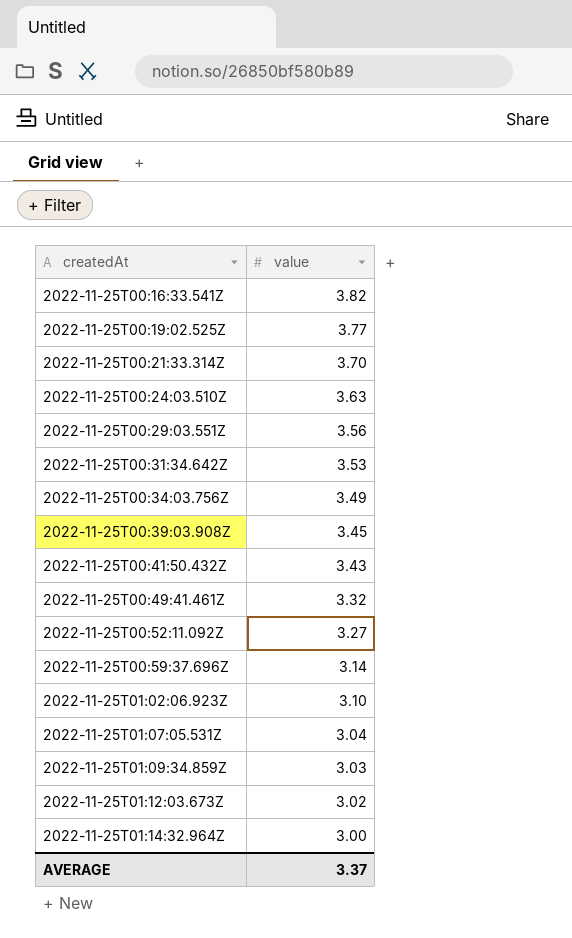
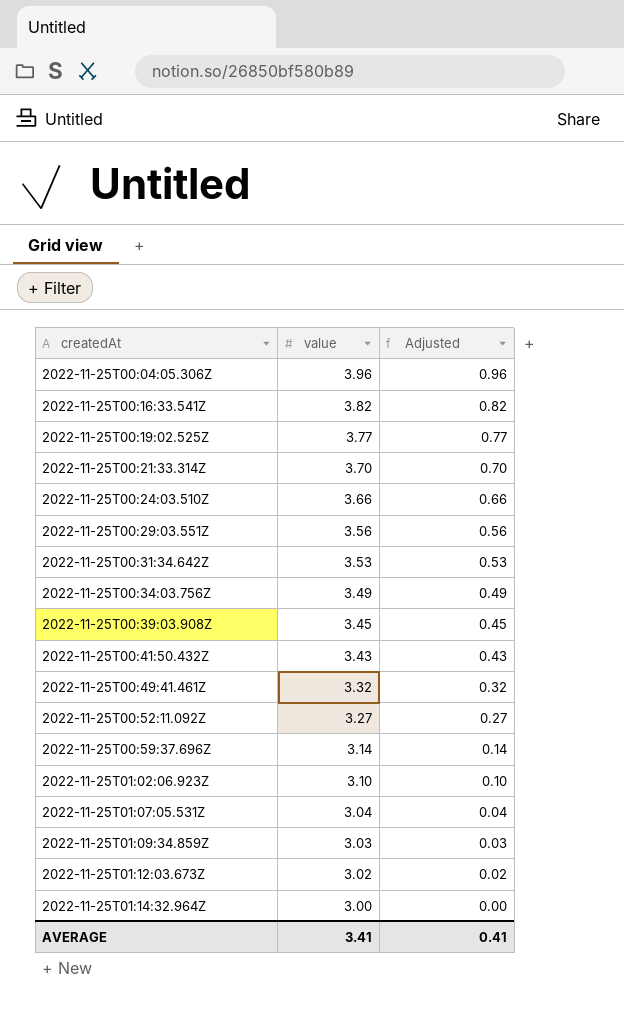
column Adjusted | formula: none -> [value] - 3
row 2022-11-25T00:04:05.306Z: none -> 3.96 | 0.96
2022-11-25T00:24:03.510Z | value: 3.63 -> 3.66
AVERAGE | value: 3.37 -> 3.41

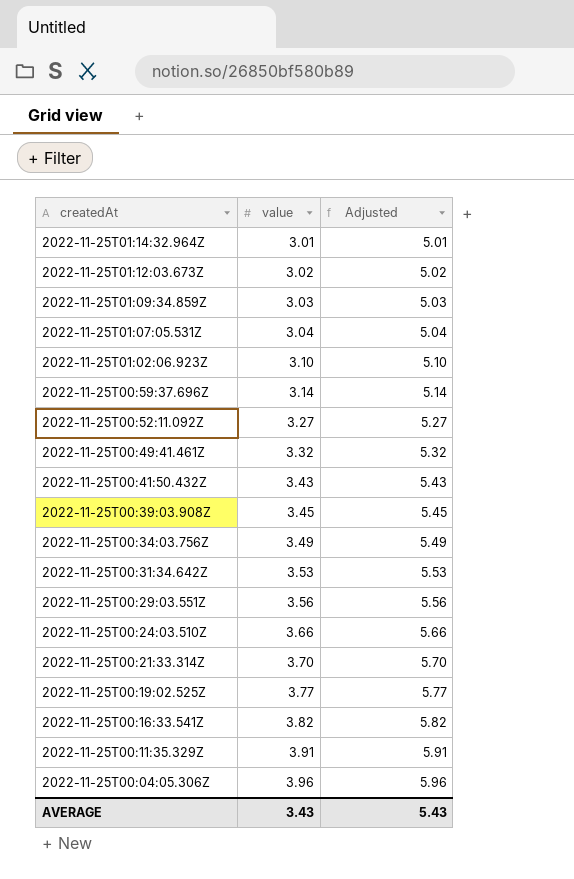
row order: createdAt ascending -> createdAt descending
column Adjusted | formula: [value] - 3 -> [value] + 2
2022-11-25T01:14:32.964Z | value: 3.00 -> 3.01
row 2022-11-25T00:11:35.329Z: none -> 3.91 | 5.91
AVERAGE | value: 3.41 -> 3.43
AVERAGE | Adjusted: 0.41 -> 5.43

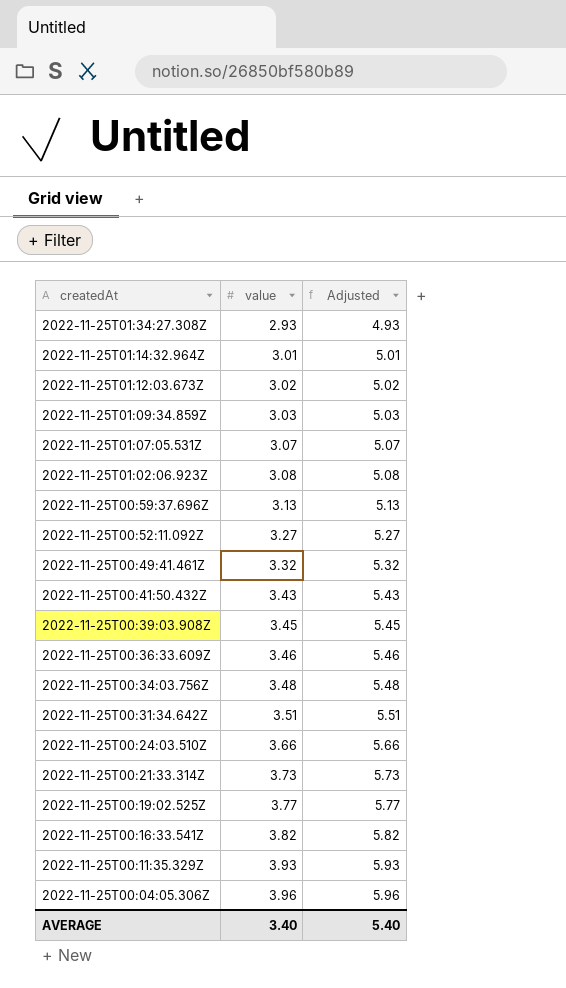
row 2022-11-25T00:29:03.551Z: 3.56 | 5.56 -> none
row 2022-11-25T01:34:27.308Z: none -> 2.93 | 4.93
2022-11-25T01:07:05.531Z | value: 3.04 -> 3.07
2022-11-25T01:07:05.531Z | Adjusted: 5.04 -> 5.07
2022-11-25T01:02:06.923Z | value: 3.10 -> 3.08
2022-11-25T01:02:06.923Z | Adjusted: 5.10 -> 5.08
2022-11-25T00:59:37.696Z | value: 3.14 -> 3.13
2022-11-25T00:59:37.696Z | Adjusted: 5.14 -> 5.13
row 2022-11-25T00:36:33.609Z: none -> 3.46 | 5.46
2022-11-25T00:34:03.756Z | value: 3.49 -> 3.48
2022-11-25T00:34:03.756Z | Adjusted: 5.49 -> 5.48
2022-11-25T00:31:34.642Z | value: 3.53 -> 3.51
2022-11-25T00:31:34.642Z | Adjusted: 5.53 -> 5.51
2022-11-25T00:21:33.314Z | value: 3.70 -> 3.73
2022-11-25T00:21:33.314Z | Adjusted: 5.70 -> 5.73
2022-11-25T00:11:35.329Z | value: 3.91 -> 3.93
2022-11-25T00:11:35.329Z | Adjusted: 5.91 -> 5.93
AVERAGE | value: 3.43 -> 3.40
AVERAGE | Adjusted: 5.43 -> 5.40

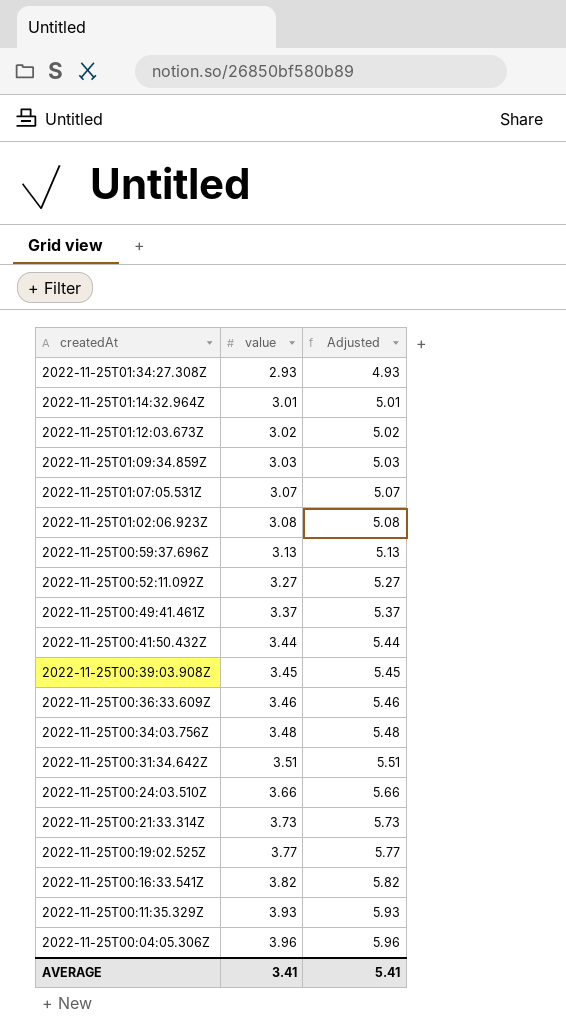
2022-11-25T00:49:41.461Z | value: 3.32 -> 3.37
2022-11-25T00:49:41.461Z | Adjusted: 5.32 -> 5.37
2022-11-25T00:41:50.432Z | value: 3.43 -> 3.44
2022-11-25T00:41:50.432Z | Adjusted: 5.43 -> 5.44
AVERAGE | value: 3.40 -> 3.41
AVERAGE | Adjusted: 5.40 -> 5.41

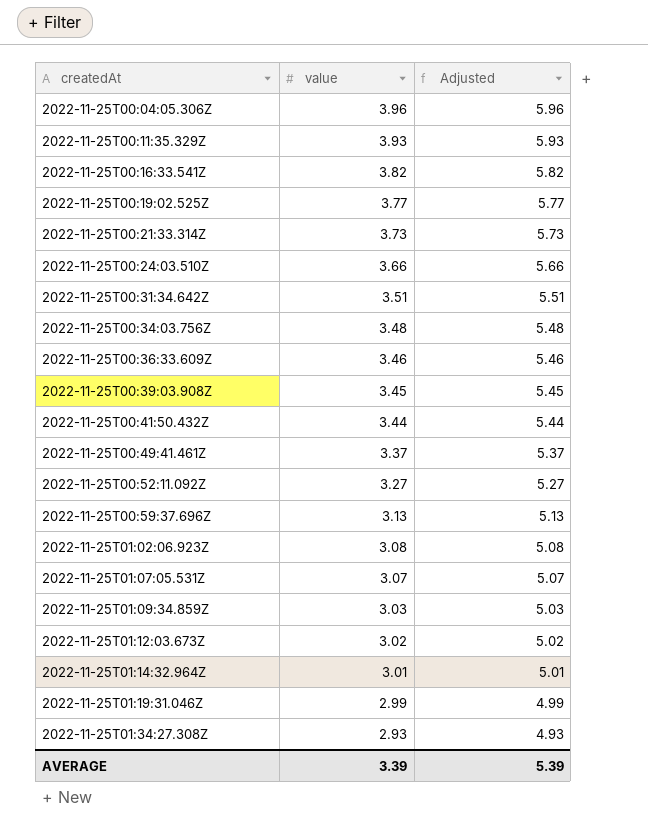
row order: createdAt descending -> createdAt ascending
row 2022-11-25T01:19:31.046Z: none -> 2.99 | 4.99
AVERAGE | value: 3.41 -> 3.39
AVERAGE | Adjusted: 5.41 -> 5.39

